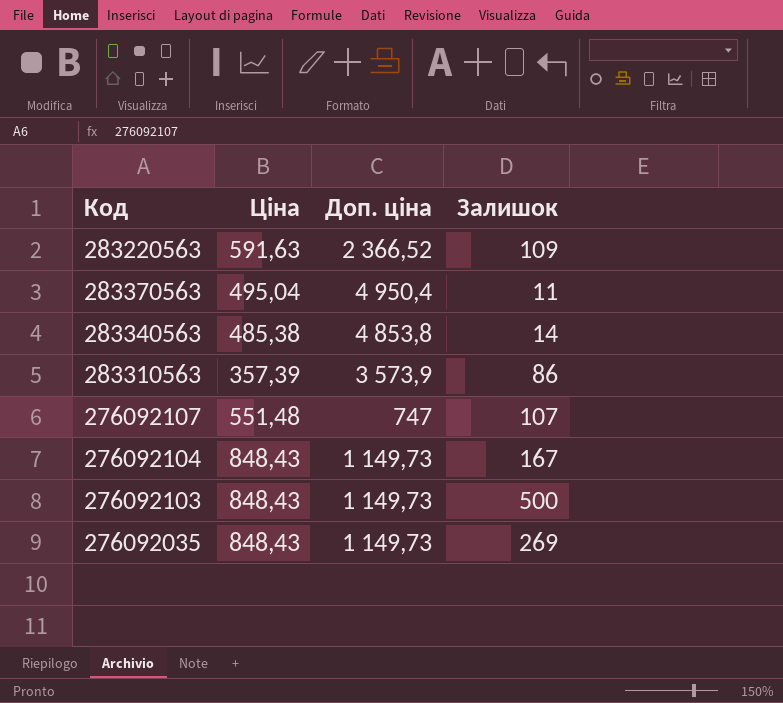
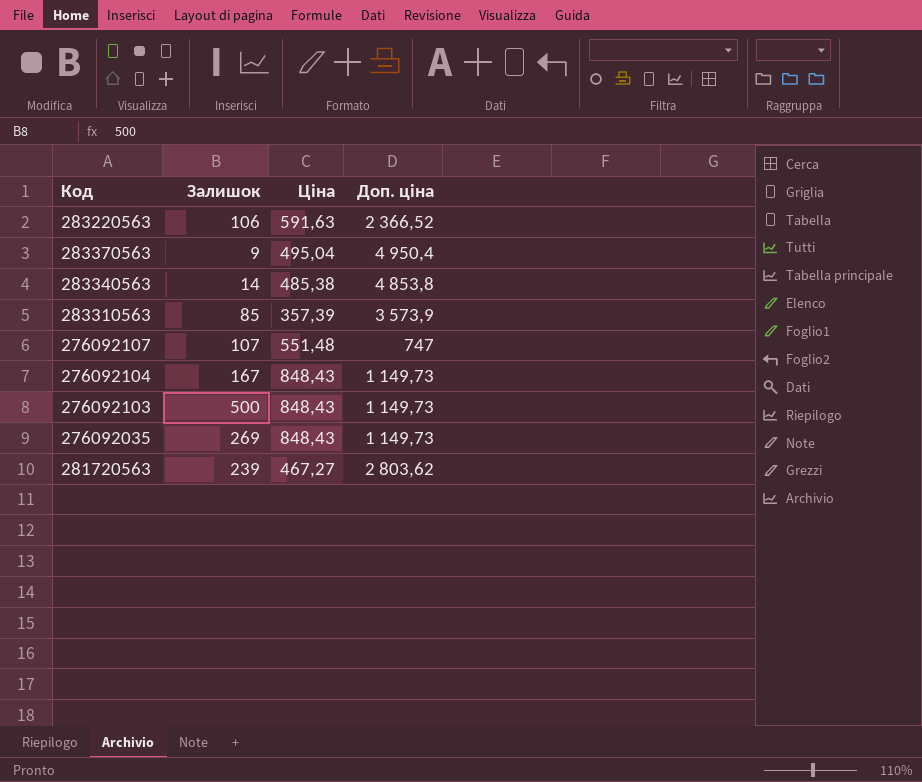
column Залишок | position: 4 -> 2
283220563 | Залишок: 109 -> 106
283370563 | Залишок: 11 -> 9
283310563 | Залишок: 86 -> 85
row 281720563: none -> 239 | 467,27 | 2 803,62

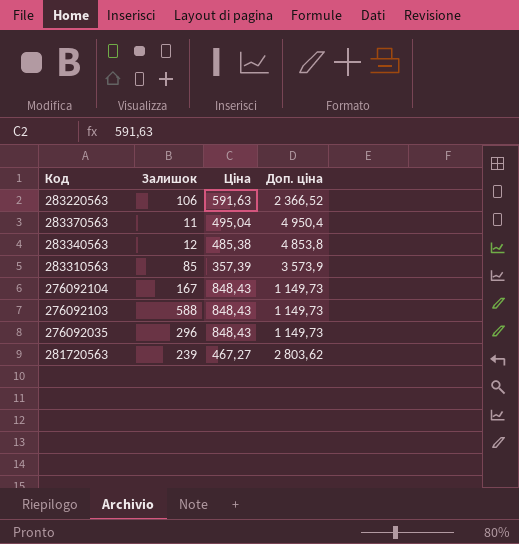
row 276092107: 107 | 551,48 | 747 -> none
283370563 | Залишок: 9 -> 11
283340563 | Залишок: 14 -> 12
276092103 | Залишок: 500 -> 588
276092035 | Залишок: 269 -> 296

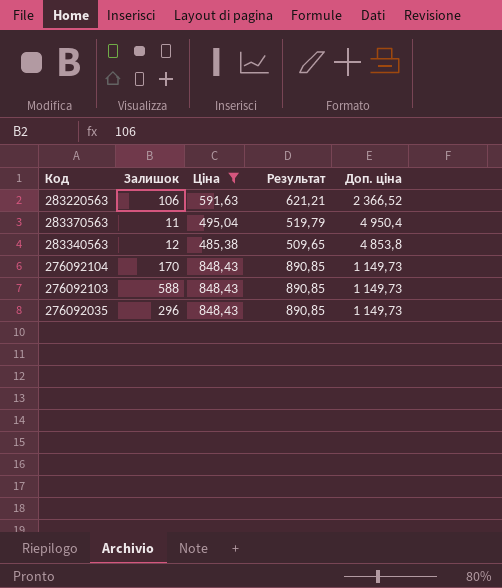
filter: none -> Ціна >= 485,38
column Результат | formula: none -> [Ціна] * 1,05
276092104 | Залишок: 167 -> 170

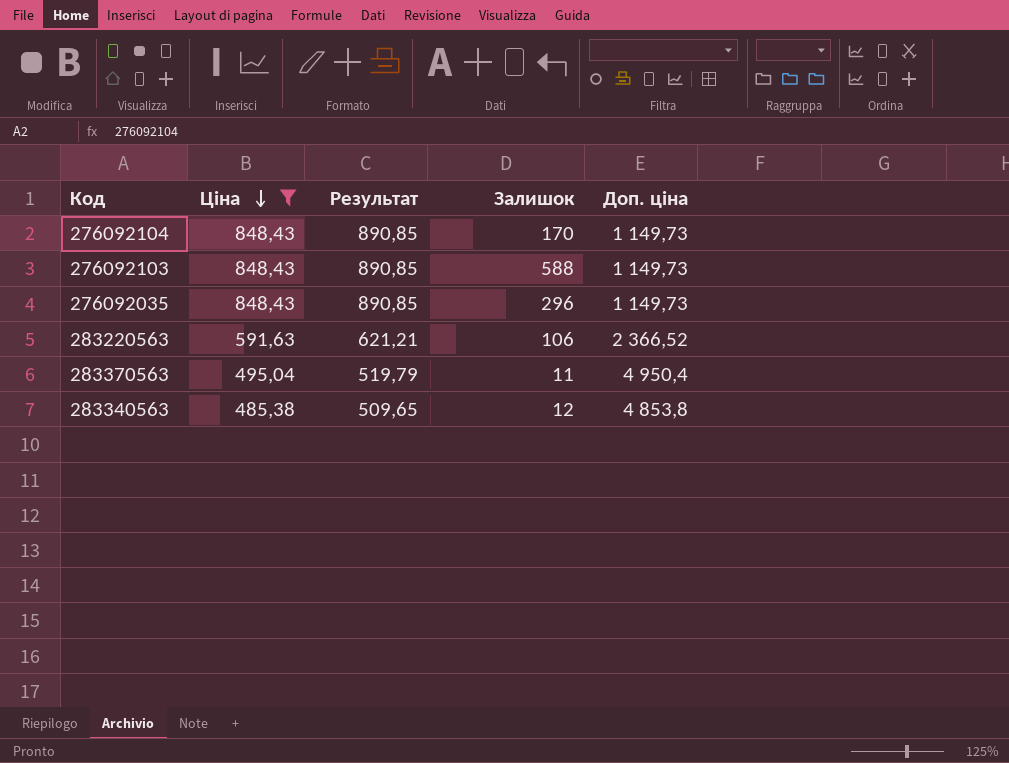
row order: none -> Ціна descending
column Залишок | position: 2 -> 4

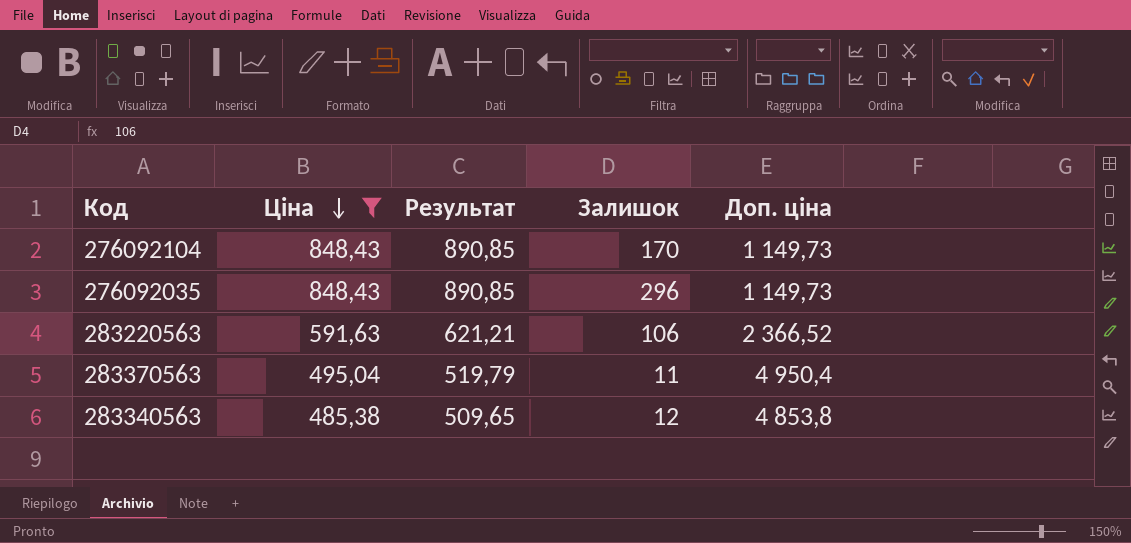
row 276092103: 848,43 | 890,85 | 588 | 1 149,73 -> none

